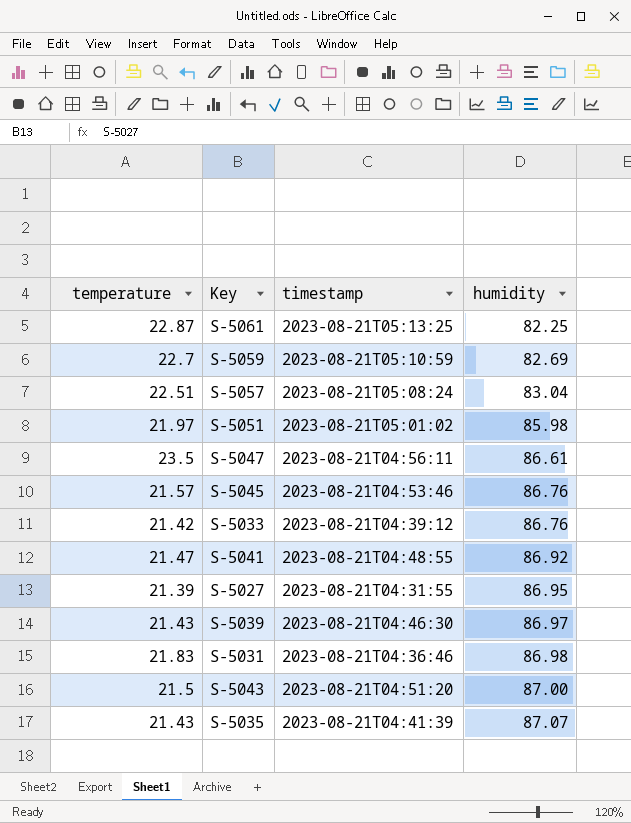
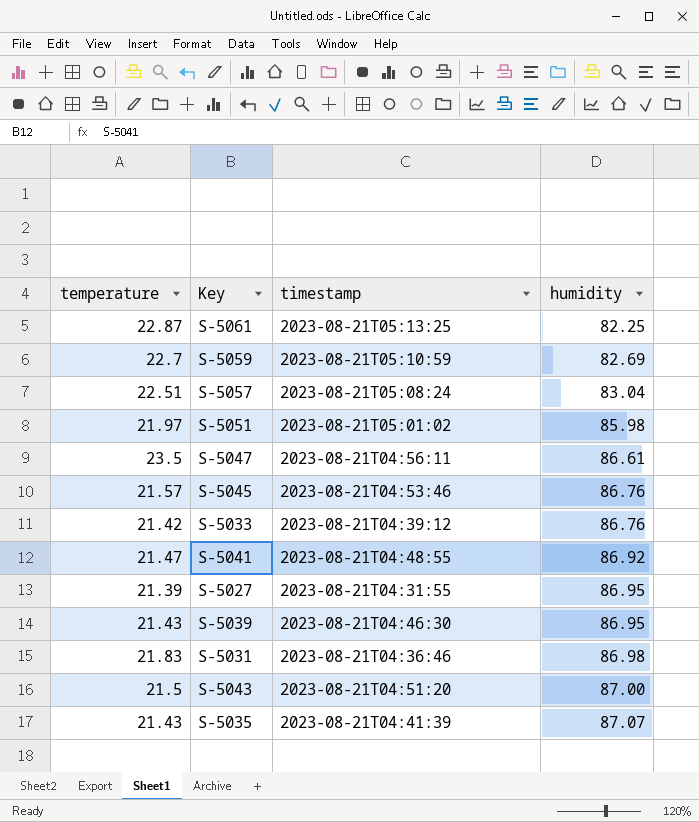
S-5039 | humidity: 86.97 -> 86.95

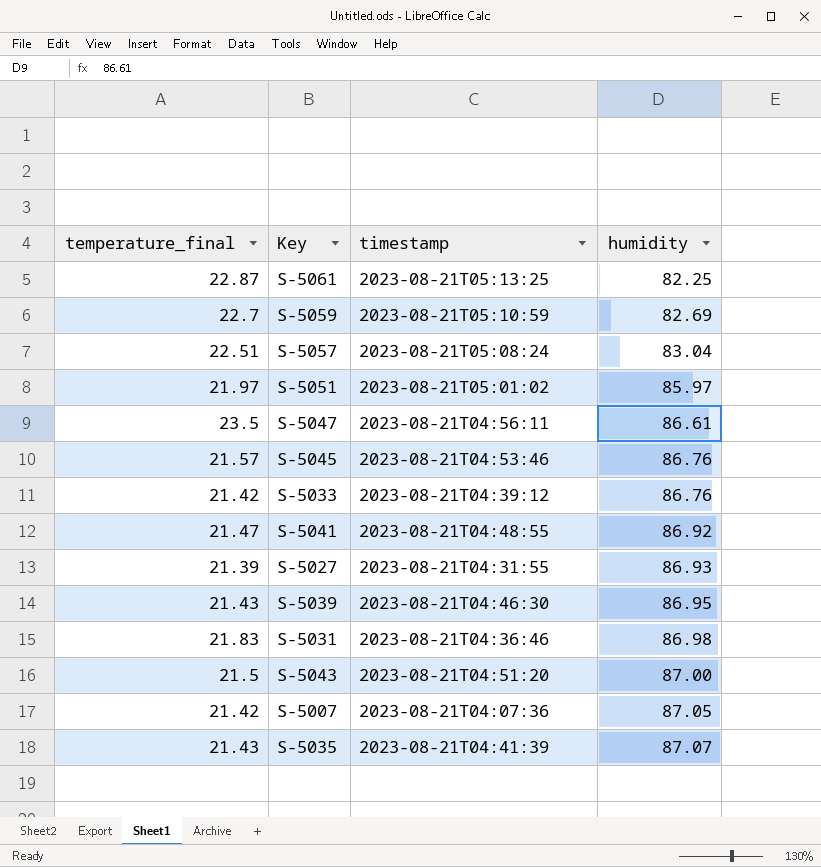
column name: temperature -> temperature_final
S-5051 | humidity: 85.98 -> 85.97
S-5027 | humidity: 86.95 -> 86.93
row S-5007: none -> 21.42 | 2023-08-21T04:07:36 | 87.05

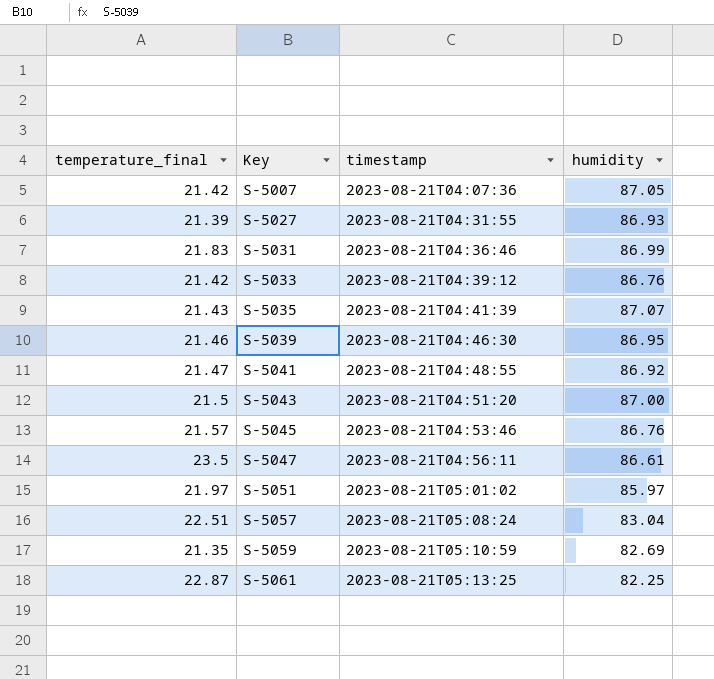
row order: humidity ascending -> Key ascending
S-5031 | humidity: 86.98 -> 86.99
S-5039 | temperature_final: 21.43 -> 21.46
S-5059 | temperature_final: 22.7 -> 21.35

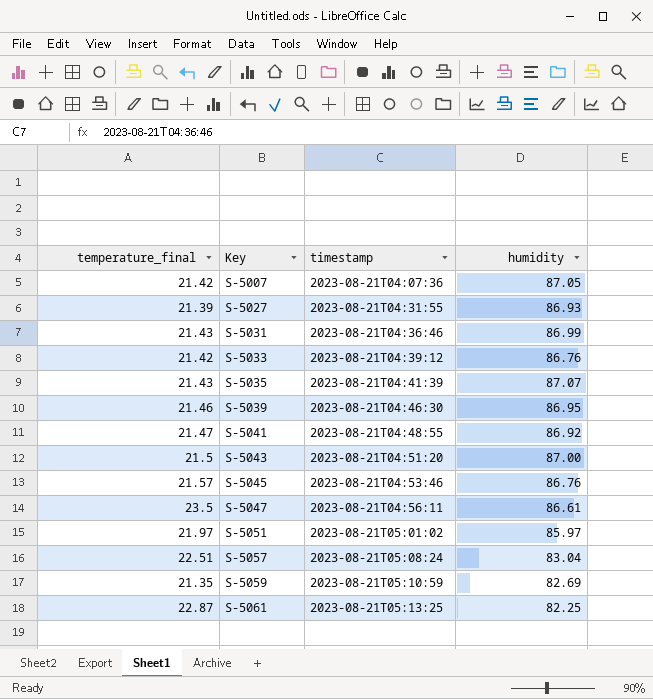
S-5031 | temperature_final: 21.83 -> 21.43

